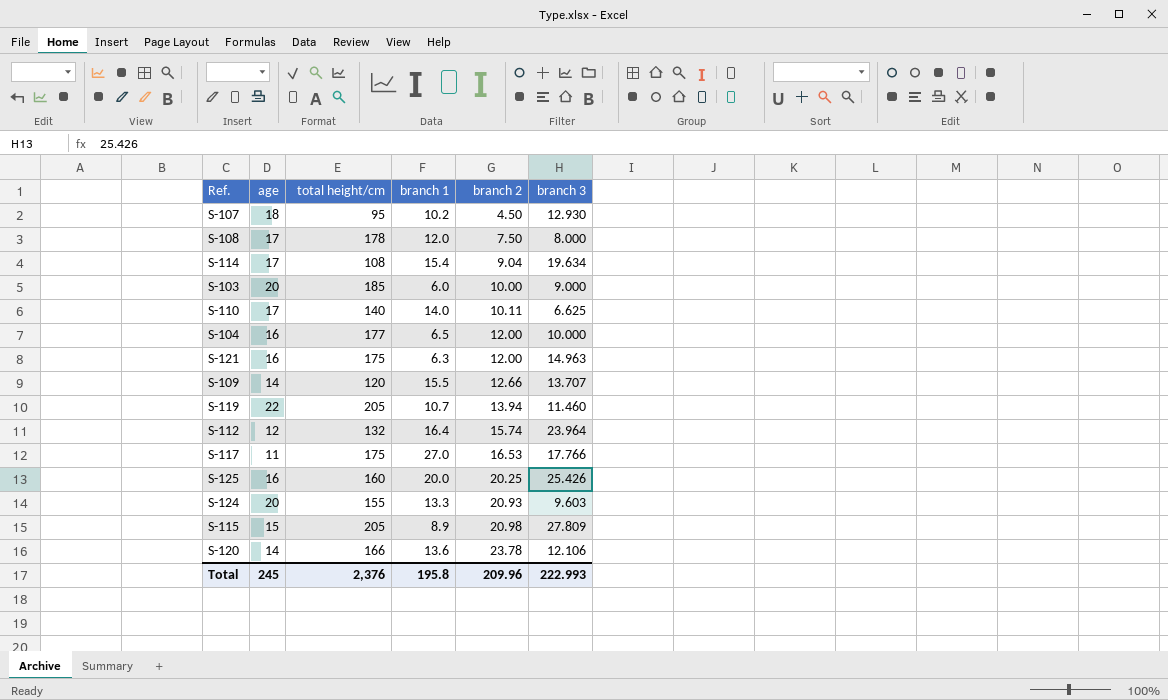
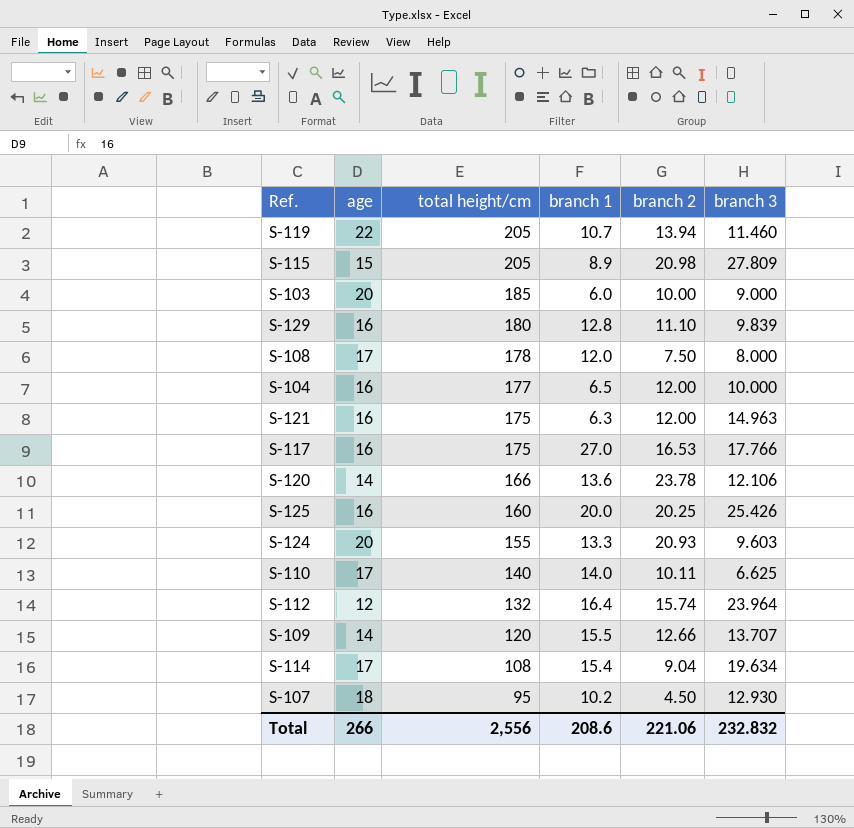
row order: branch 2 ascending -> total height/cm descending
row S-129: none -> 16 | 180 | 12.8 | 11.10 | 9.839
S-117 | age: 11 -> 16
Total | age: 245 -> 266
Total | total height/cm: 2,376 -> 2,556
Total | branch 1: 195.8 -> 208.6
Total | branch 2: 209.96 -> 221.06
Total | branch 3: 222.993 -> 232.832

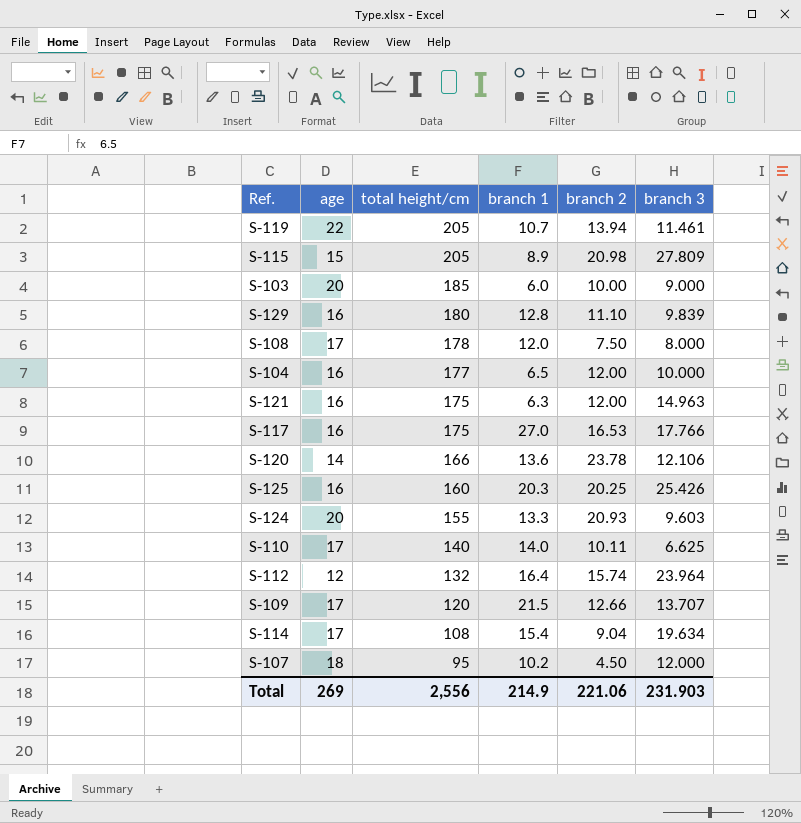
S-119 | branch 3: 11.460 -> 11.461
S-125 | branch 1: 20.0 -> 20.3
S-109 | age: 14 -> 17
S-109 | branch 1: 15.5 -> 21.5
S-107 | branch 3: 12.930 -> 12.000
Total | age: 266 -> 269
Total | branch 1: 208.6 -> 214.9
Total | branch 3: 232.832 -> 231.903

